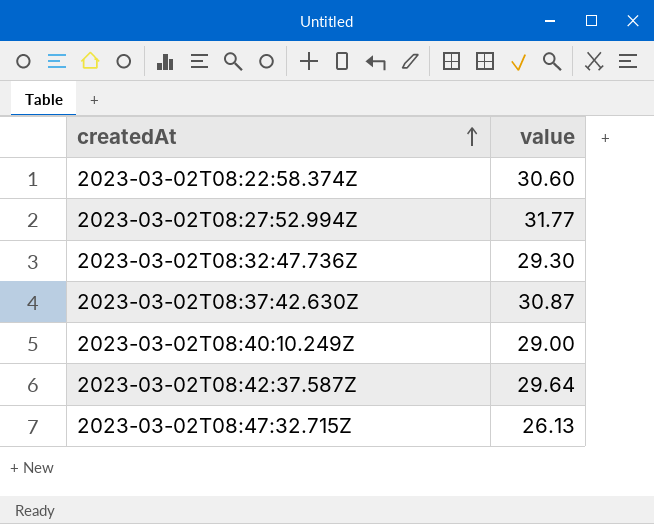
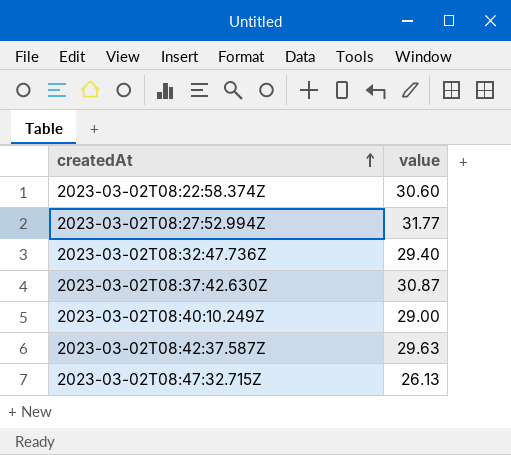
2023-03-02T08:32:47.736Z | value: 29.30 -> 29.40
2023-03-02T08:42:37.587Z | value: 29.64 -> 29.63

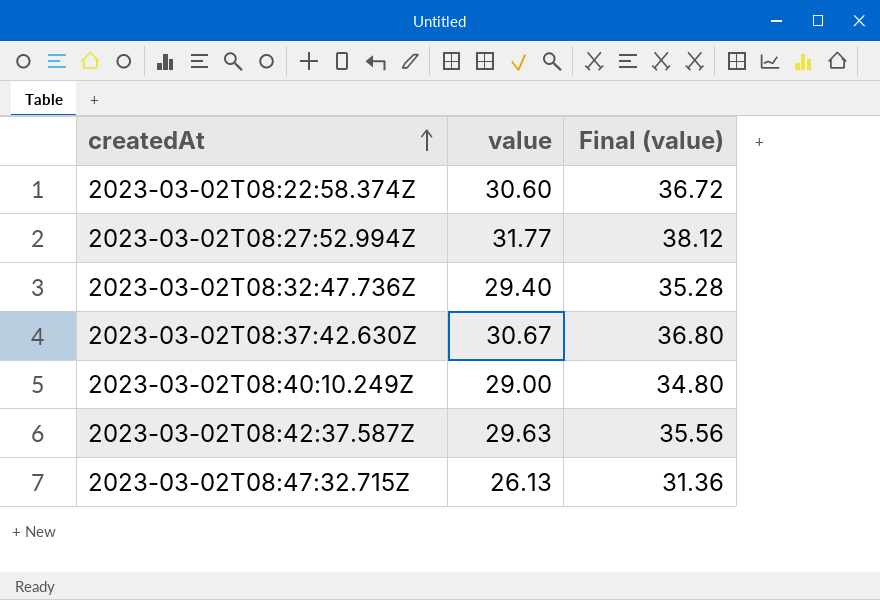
column Final (value) | formula: none -> [value] * 1.2
2023-03-02T08:37:42.630Z | value: 30.87 -> 30.67

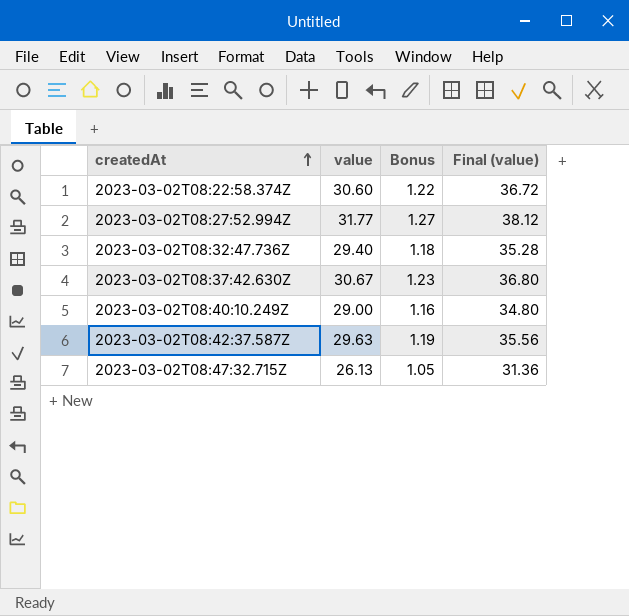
column Bonus | formula: none -> [value] * 0.04

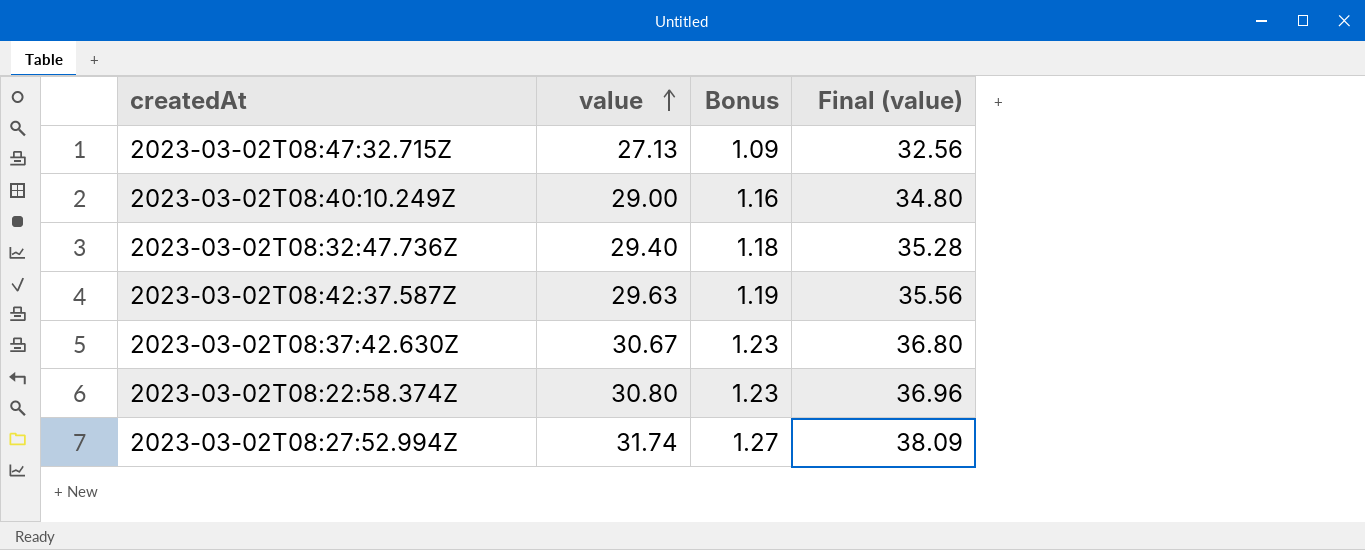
row order: createdAt ascending -> value ascending
2023-03-02T08:47:32.715Z | value: 26.13 -> 27.13
2023-03-02T08:47:32.715Z | Bonus: 1.05 -> 1.09
2023-03-02T08:47:32.715Z | Final (value): 31.36 -> 32.56
2023-03-02T08:22:58.374Z | value: 30.60 -> 30.80
2023-03-02T08:22:58.374Z | Bonus: 1.22 -> 1.23
2023-03-02T08:22:58.374Z | Final (value): 36.72 -> 36.96
2023-03-02T08:27:52.994Z | value: 31.77 -> 31.74
2023-03-02T08:27:52.994Z | Final (value): 38.12 -> 38.09

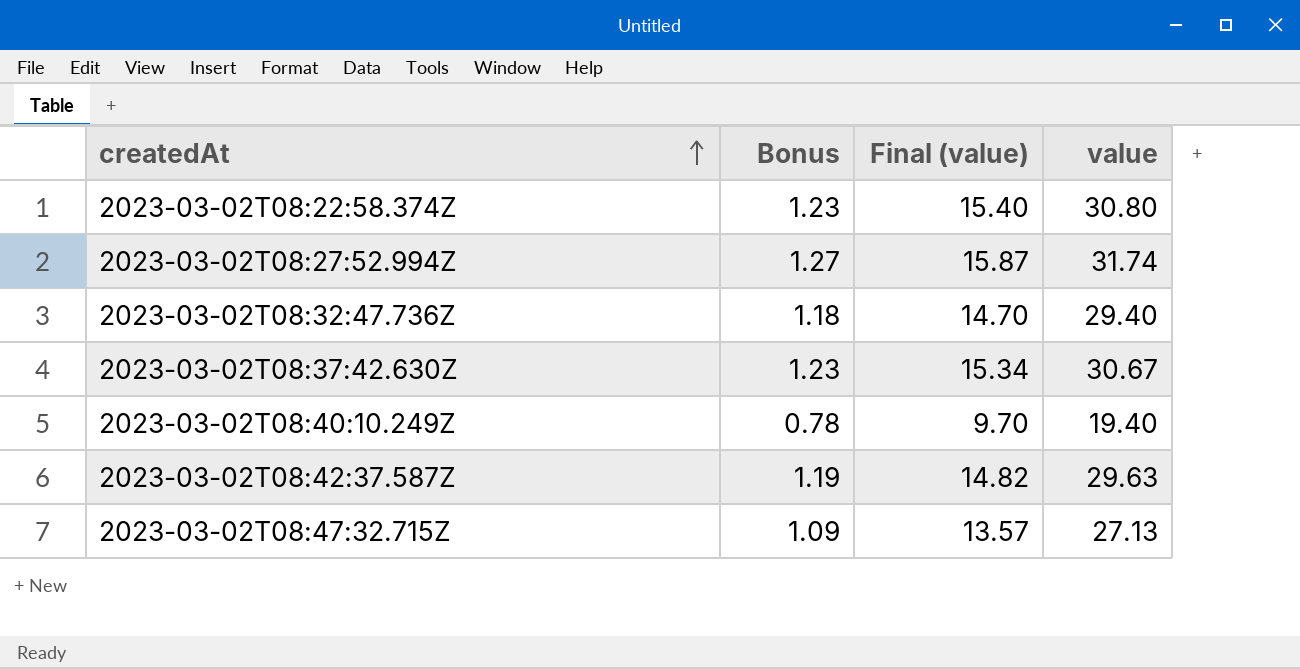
row order: value ascending -> createdAt ascending
column Final (value) | formula: [value] * 1.2 -> [value] * 0.5
column value | position: 2 -> 4
2023-03-02T08:40:10.249Z | Bonus: 1.16 -> 0.78
2023-03-02T08:40:10.249Z | value: 29.00 -> 19.40

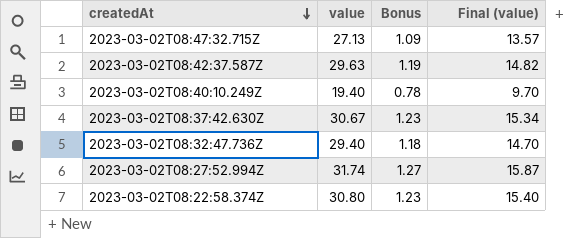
row order: createdAt ascending -> createdAt descending
column value | position: 4 -> 2

